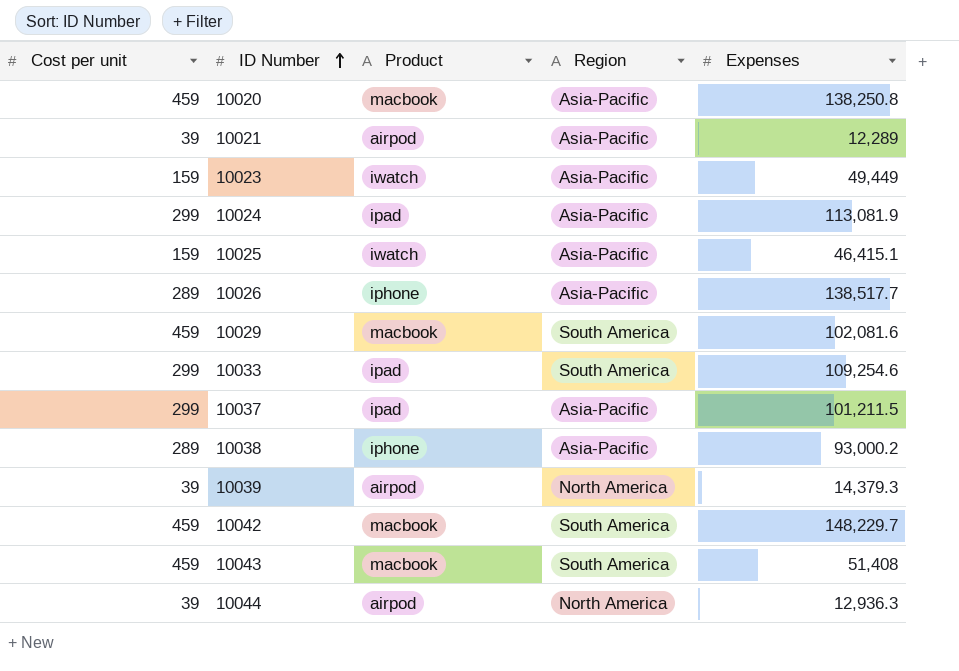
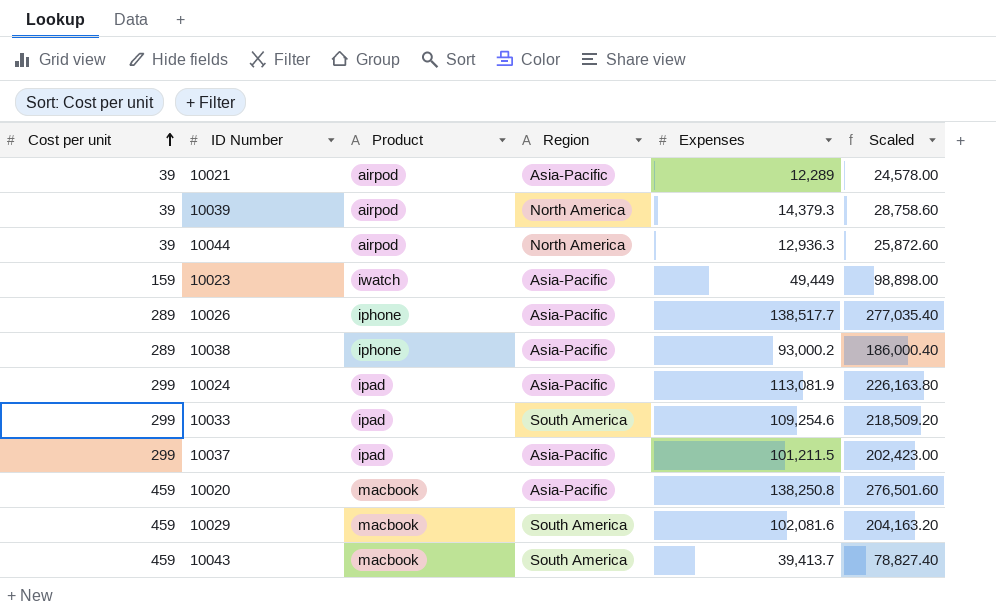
row order: ID Number ascending -> Cost per unit ascending
column Scaled | formula: none -> [Expenses] * 2
row 10025: 159 | iwatch | Asia-Pacific | 46,415.1 -> none
row 10042: 459 | macbook | South America | 148,229.7 -> none
10043 | Expenses: 51,408 -> 39,413.7

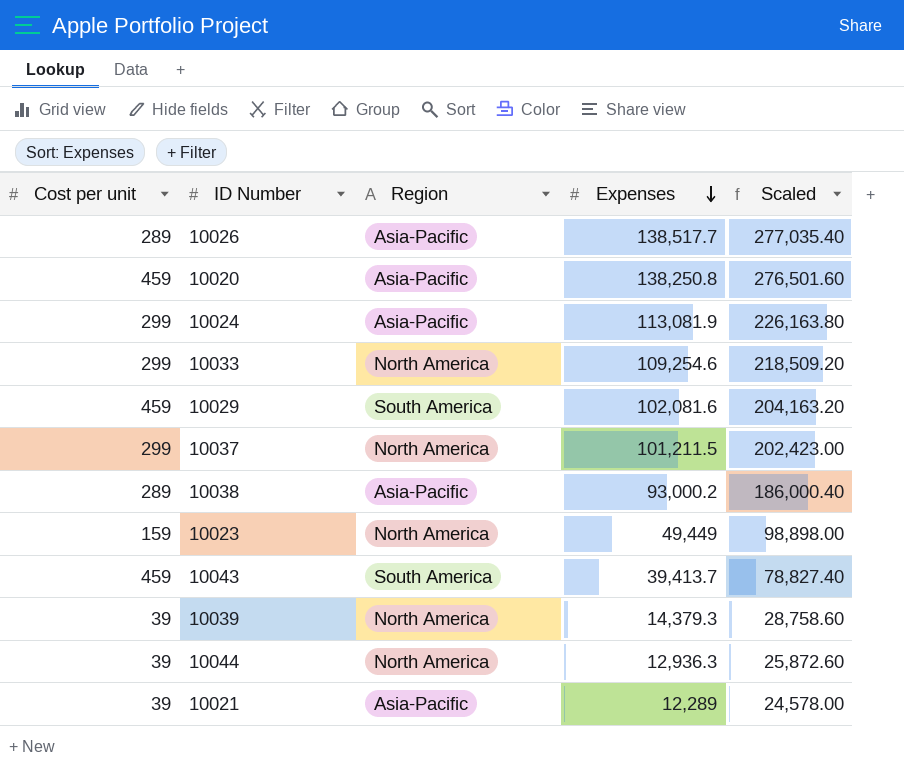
row order: Cost per unit ascending -> Expenses descending
column Product | position: 3 -> none
10033 | Region: South America -> North America
10037 | Region: Asia-Pacific -> North America
10023 | Region: Asia-Pacific -> North America

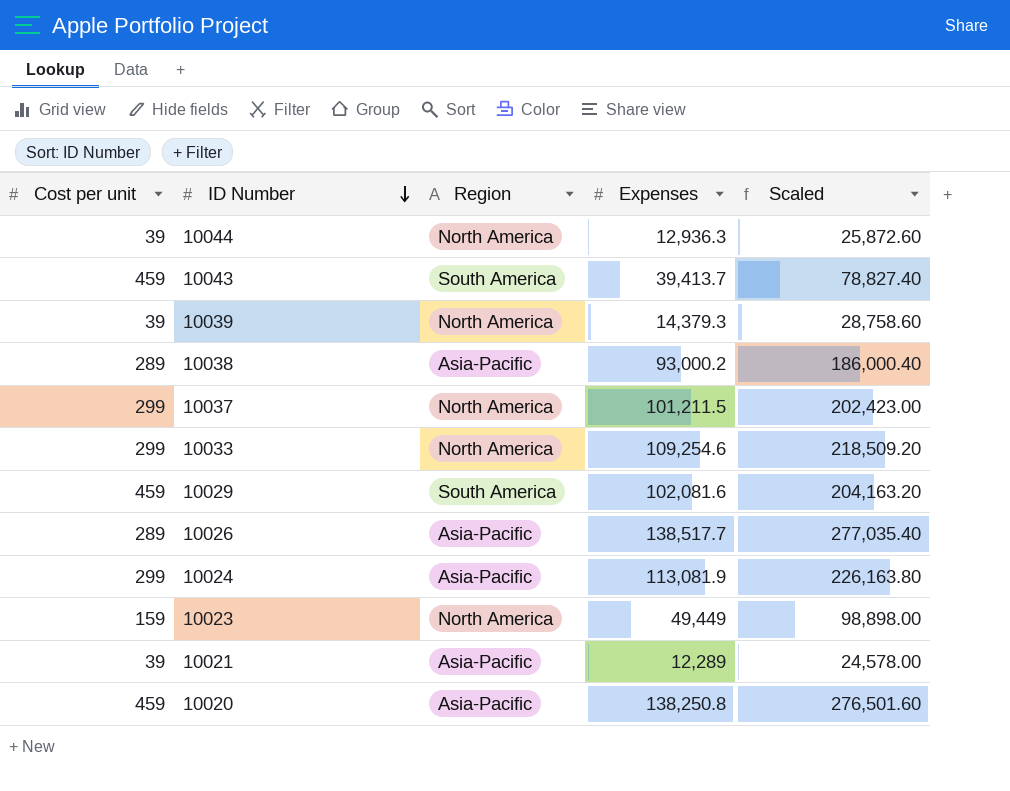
row order: Expenses descending -> ID Number descending

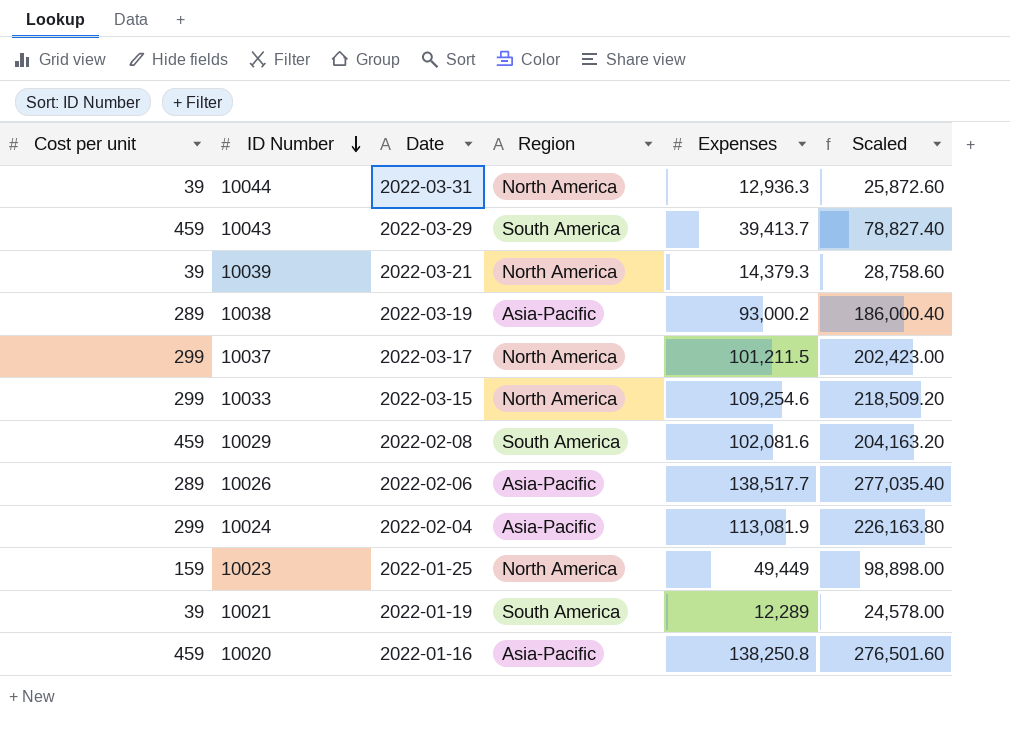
column Date | position: none -> 3
10021 | Region: Asia-Pacific -> South America

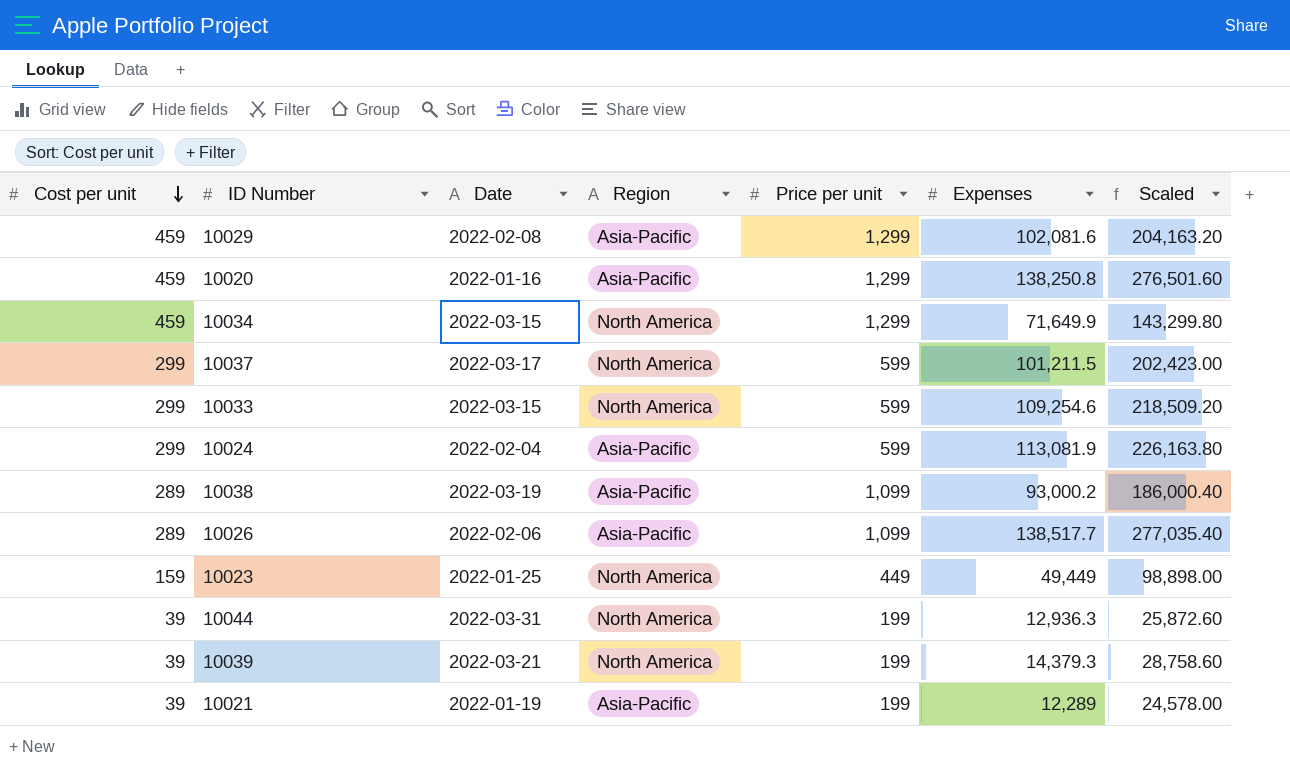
row order: ID Number descending -> Cost per unit descending
column Price per unit | position: none -> 5
row 10043: 459 | 2022-03-29 | South America | 39,413.7 | 78,827.40 -> none
10029 | Region: South America -> Asia-Pacific
row 10034: none -> 459 | 2022-03-15 | North America | 1,299 | 71,649.9 | 143,299.80
10021 | Region: South America -> Asia-Pacific

